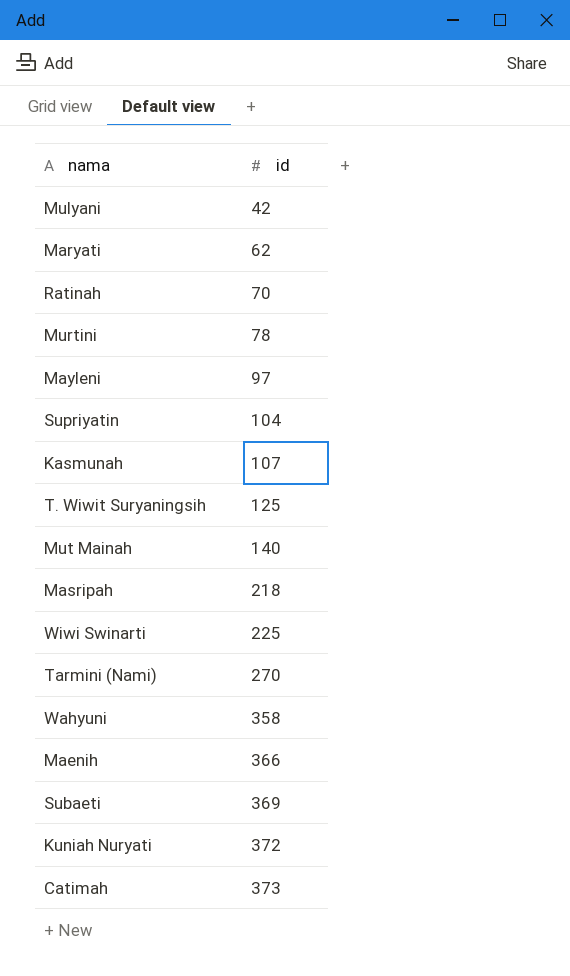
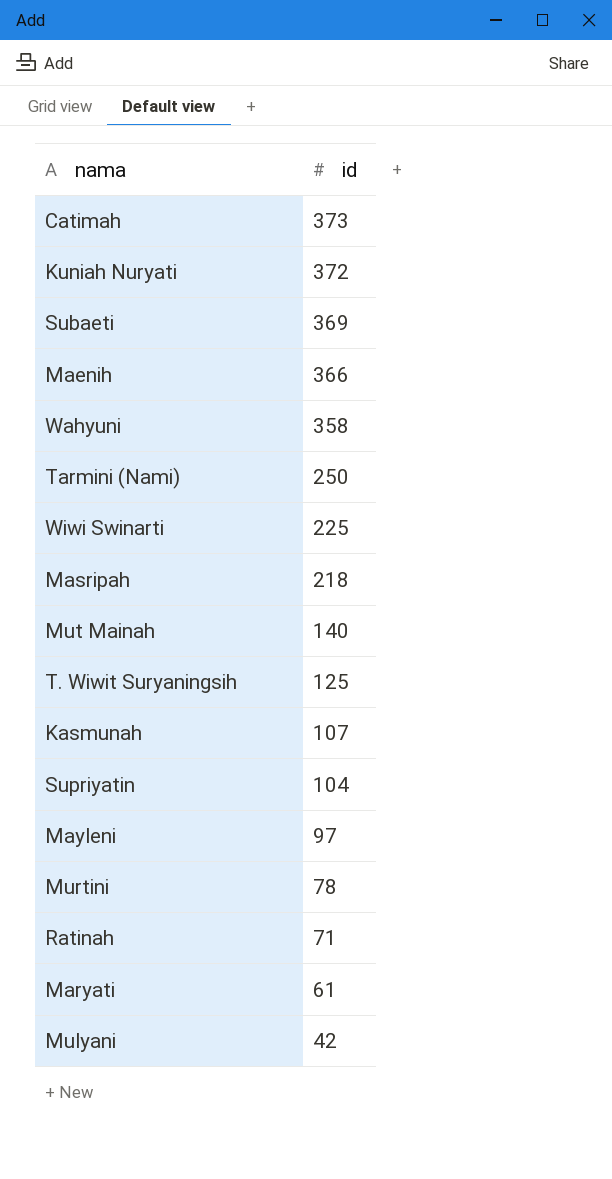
row order: id ascending -> id descending
Tarmini (Nami) | id: 270 -> 250
Ratinah | id: 70 -> 71
Maryati | id: 62 -> 61

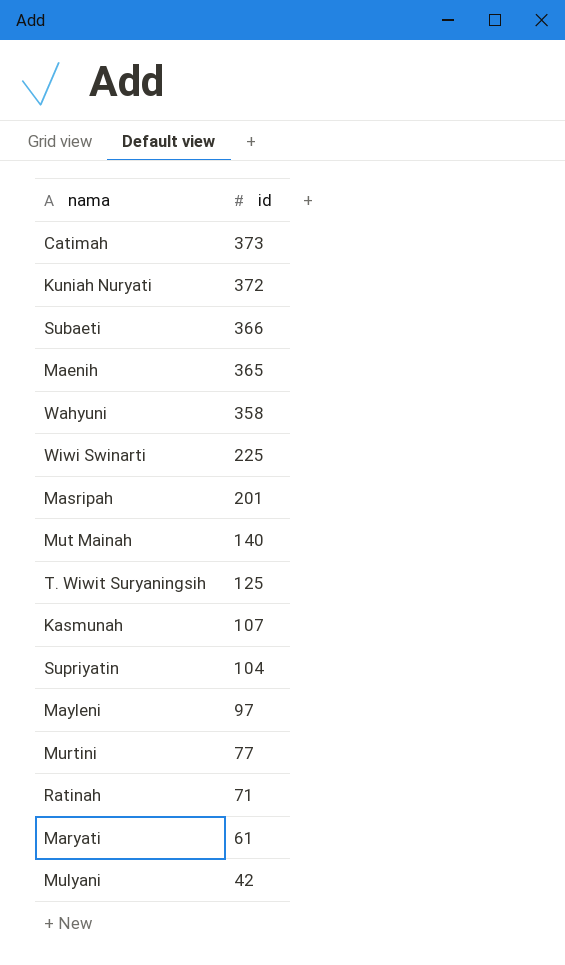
row Tarmini (Nami): 250 -> none
Subaeti | id: 369 -> 366
Maenih | id: 366 -> 365
Masripah | id: 218 -> 201
Murtini | id: 78 -> 77

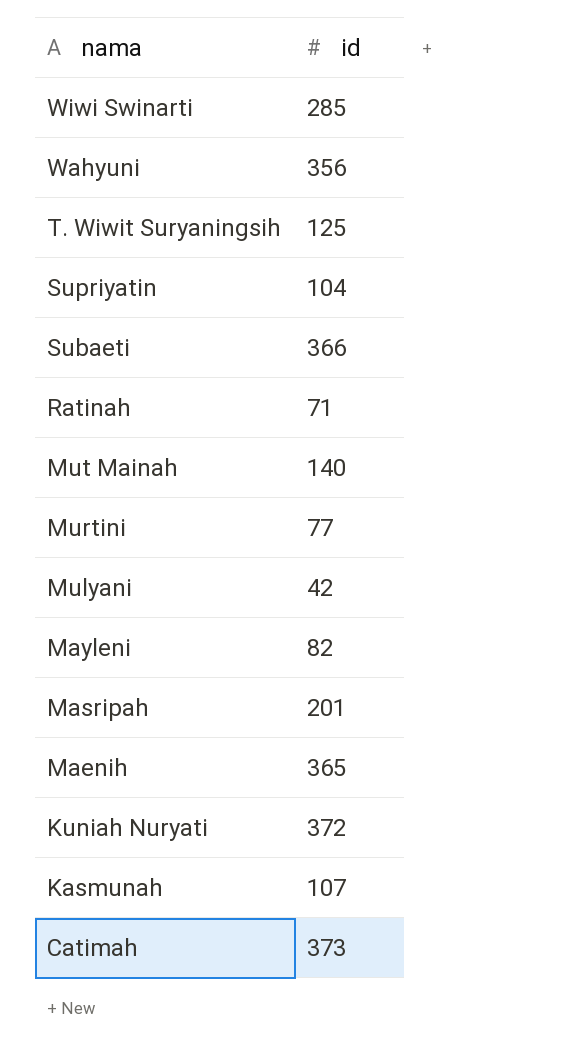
row order: id descending -> nama descending
row Maryati: 61 -> none
Wiwi Swinarti | id: 225 -> 285
Wahyuni | id: 358 -> 356
Mayleni | id: 97 -> 82

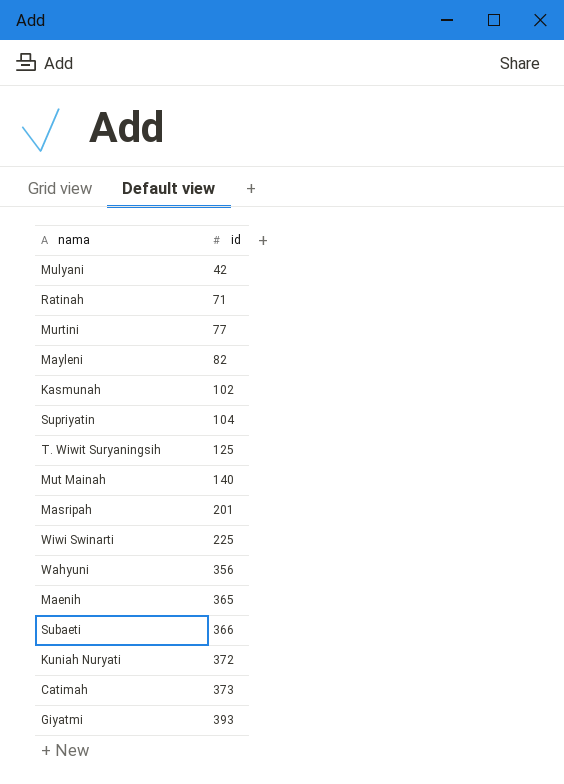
row order: nama descending -> id ascending
Kasmunah | id: 107 -> 102
Wiwi Swinarti | id: 285 -> 225
row Giyatmi: none -> 393

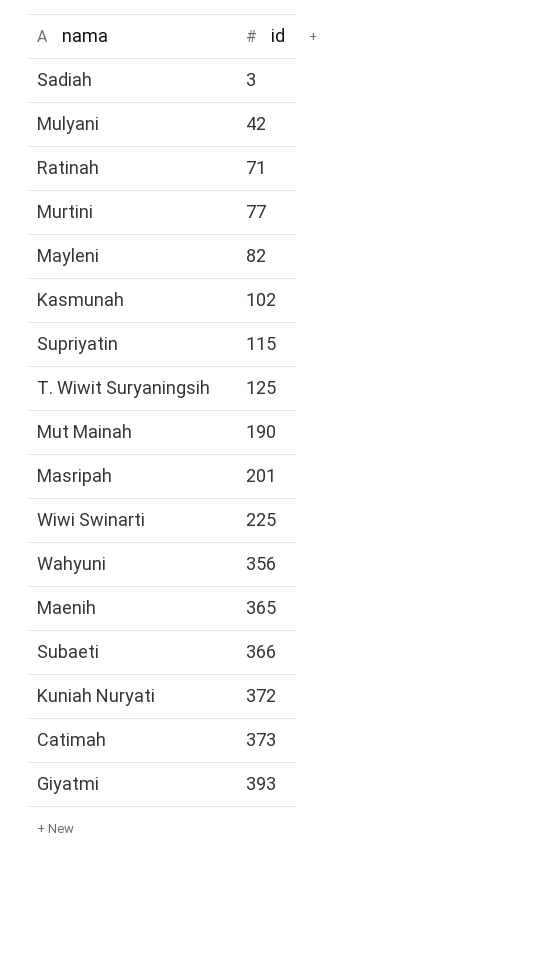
row Sadiah: none -> 3
Supriyatin | id: 104 -> 115
Mut Mainah | id: 140 -> 190

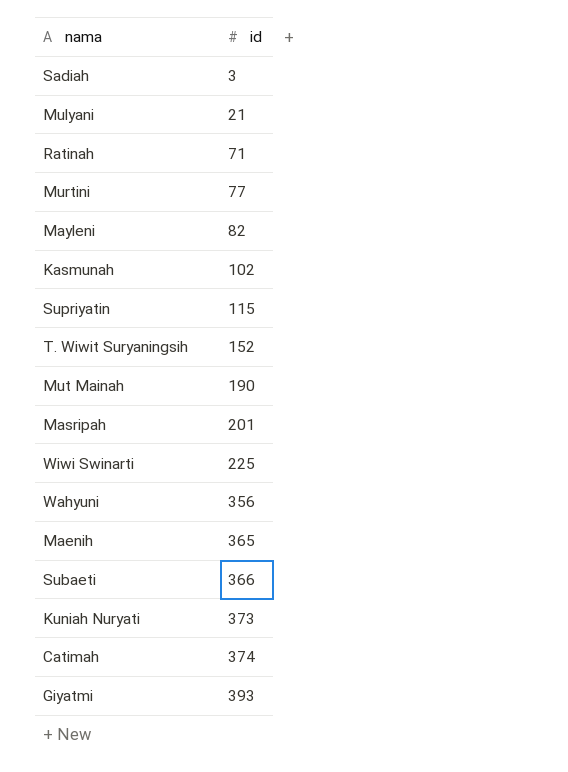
Mulyani | id: 42 -> 21
T. Wiwit Suryaningsih | id: 125 -> 152
Kuniah Nuryati | id: 372 -> 373
Catimah | id: 373 -> 374

